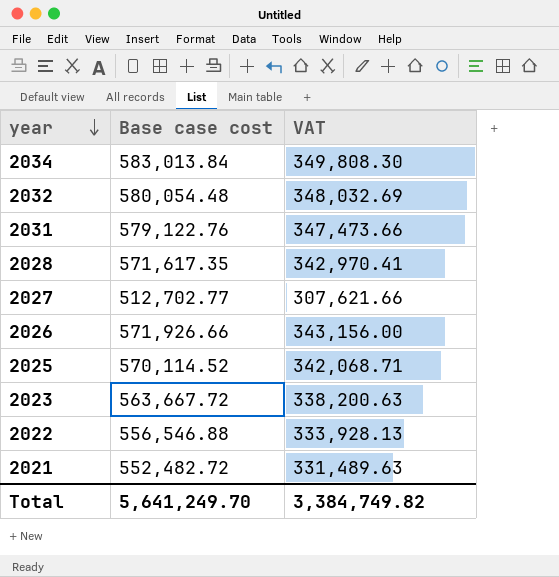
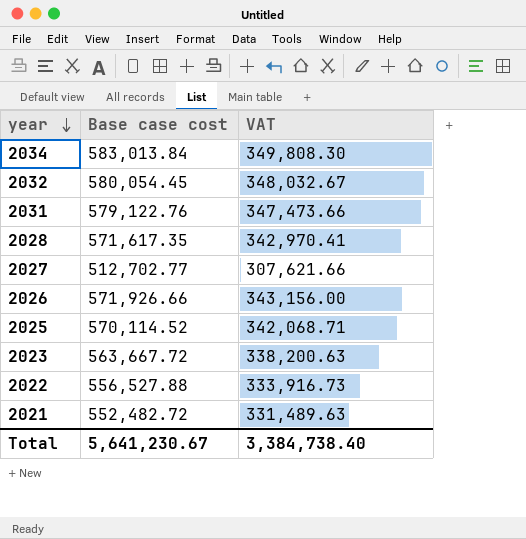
2032 | Base case cost: 580,054.48 -> 580,054.45
2032 | VAT: 348,032.69 -> 348,032.67
2022 | Base case cost: 556,546.88 -> 556,527.88
2022 | VAT: 333,928.13 -> 333,916.73
Total | Base case cost: 5,641,249.70 -> 5,641,230.67
Total | VAT: 3,384,749.82 -> 3,384,738.40

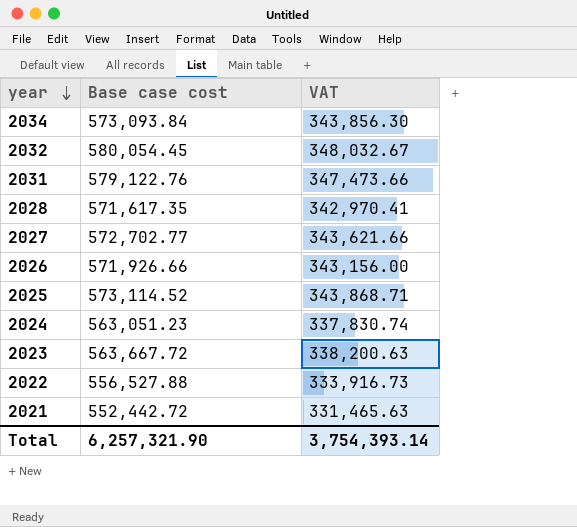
2034 | Base case cost: 583,013.84 -> 573,093.84
2034 | VAT: 349,808.30 -> 343,856.30
2027 | Base case cost: 512,702.77 -> 572,702.77
2027 | VAT: 307,621.66 -> 343,621.66
2025 | Base case cost: 570,114.52 -> 573,114.52
2025 | VAT: 342,068.71 -> 343,868.71
row 2024: none -> 563,051.23 | 337,830.74
2021 | Base case cost: 552,482.72 -> 552,442.72
2021 | VAT: 331,489.63 -> 331,465.63
Total | Base case cost: 5,641,230.67 -> 6,257,321.90
Total | VAT: 3,384,738.40 -> 3,754,393.14

